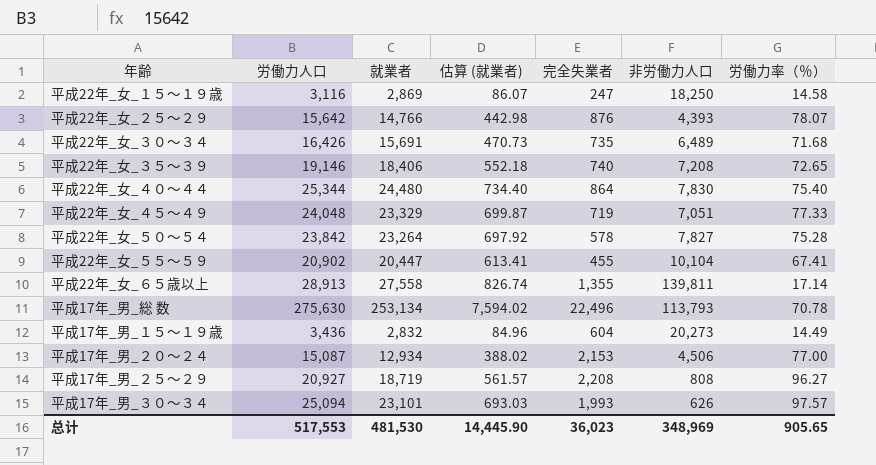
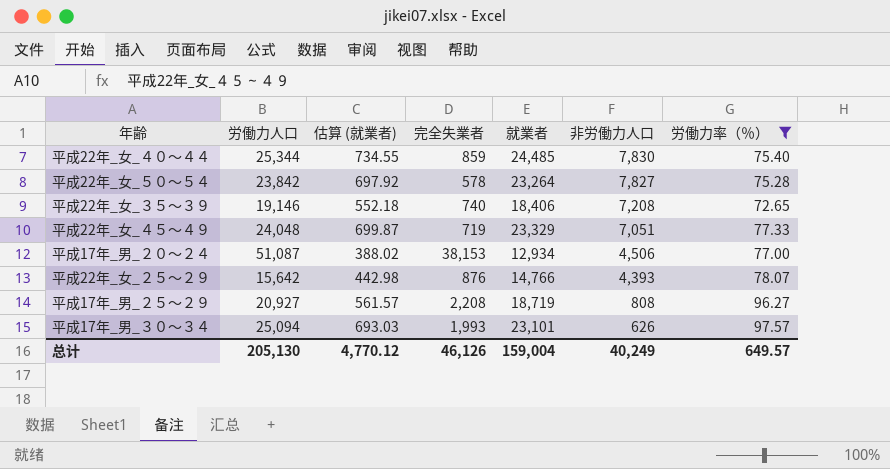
filter: none -> 労働力率（％） >= 72.65
row order: none -> 非労働力人口 descending
column 就業者 | position: 3 -> 5
平成22年_女_４０～４４ | 估算 (就業者): 734.40 -> 734.55
平成22年_女_４０～４４ | 完全失業者: 864 -> 859
平成22年_女_４０～４４ | 就業者: 24,480 -> 24,485
平成17年_男_２０～２４ | 労働力人口: 15,087 -> 51,087
平成17年_男_２０～２４ | 完全失業者: 2,153 -> 38,153
总计 | 労働力人口: 517,553 -> 205,130
总计 | 估算 (就業者): 14,445.90 -> 4,770.12
总计 | 完全失業者: 36,023 -> 46,126
总计 | 就業者: 481,530 -> 159,004
总计 | 非労働力人口: 348,969 -> 40,249
总计 | 労働力率（％）: 905.65 -> 649.57

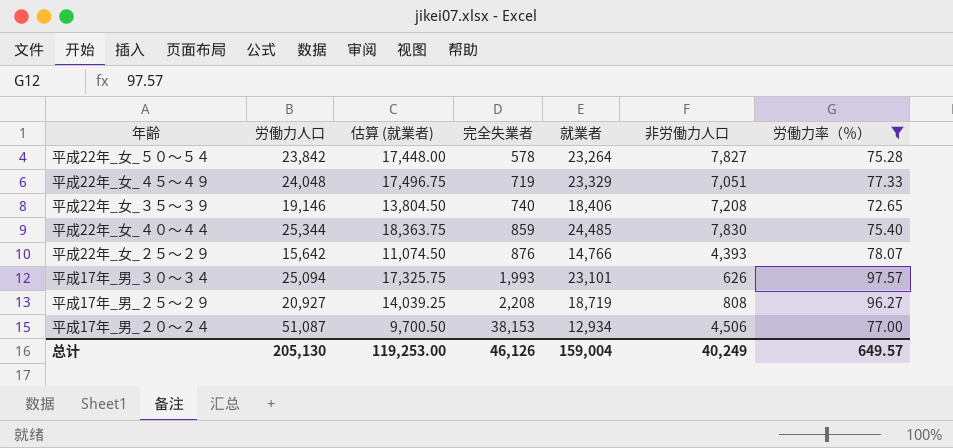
row order: 非労働力人口 descending -> 完全失業者 ascending
column 估算 (就業者) | formula: [就業者] * 0.03 -> [就業者] * 0.75
总计 | 估算 (就業者): 4,770.12 -> 119,253.00

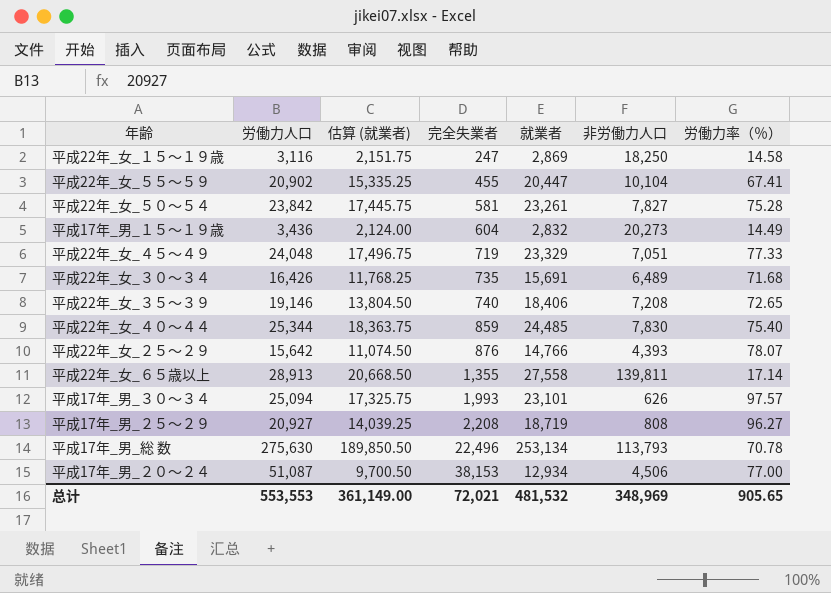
filter: 労働力率（％） >= 72.65 -> none
平成22年_女_５０～５４ | 估算 (就業者): 17,448.00 -> 17,445.75
平成22年_女_５０～５４ | 完全失業者: 578 -> 581
平成22年_女_５０～５４ | 就業者: 23,264 -> 23,261
总计 | 労働力人口: 205,130 -> 553,553
总计 | 估算 (就業者): 119,253.00 -> 361,149.00
总计 | 完全失業者: 46,126 -> 72,021
总计 | 就業者: 159,004 -> 481,532
总计 | 非労働力人口: 40,249 -> 348,969
总计 | 労働力率（％）: 649.57 -> 905.65

